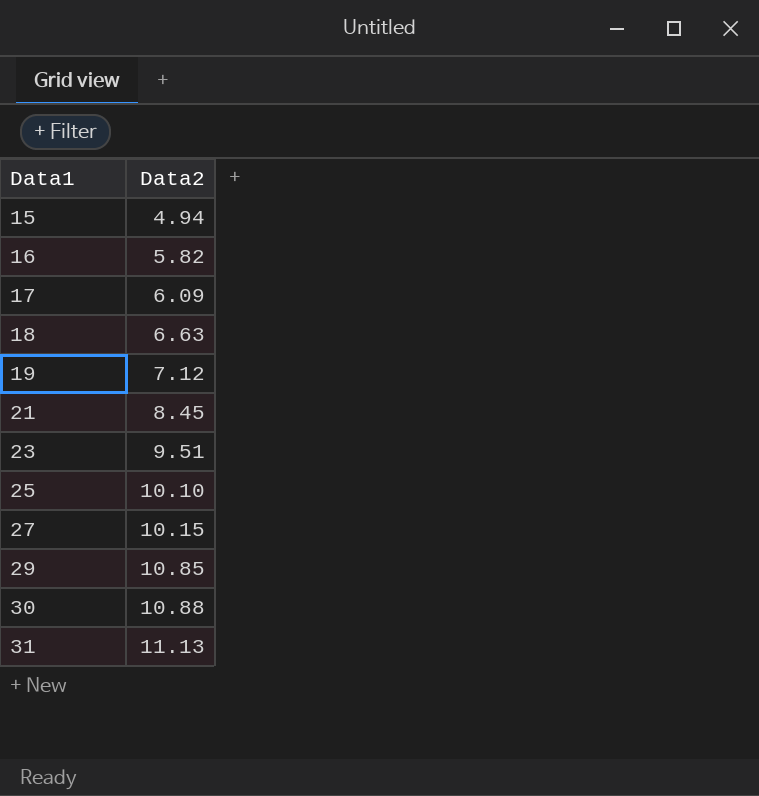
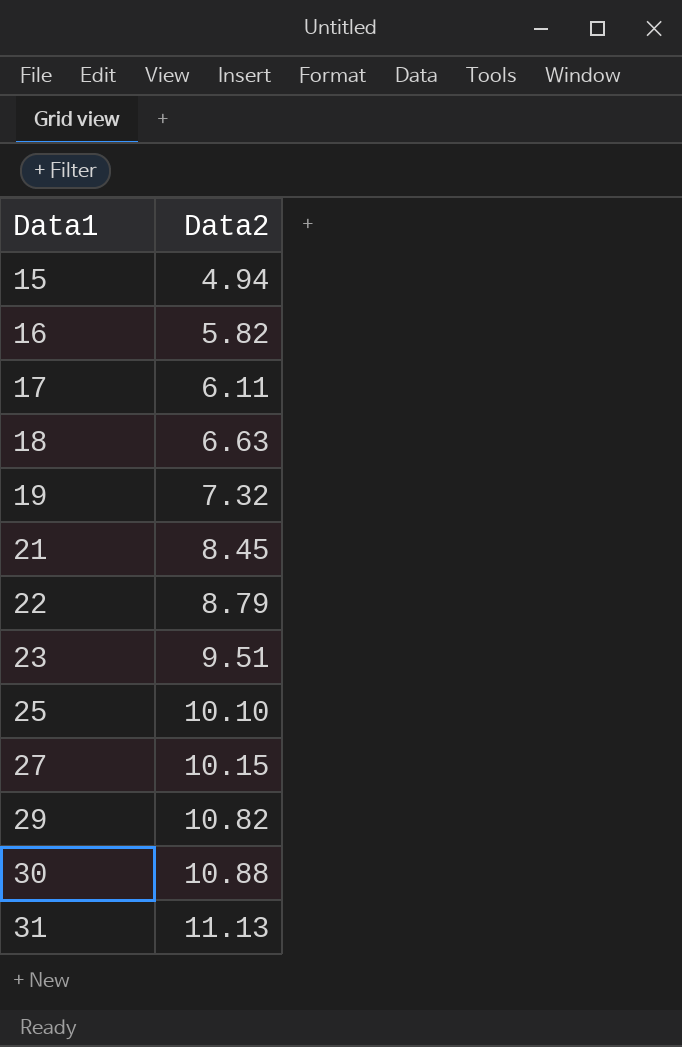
17 | Data2: 6.09 -> 6.11
19 | Data2: 7.12 -> 7.32
row 22: none -> 8.79
29 | Data2: 10.85 -> 10.82

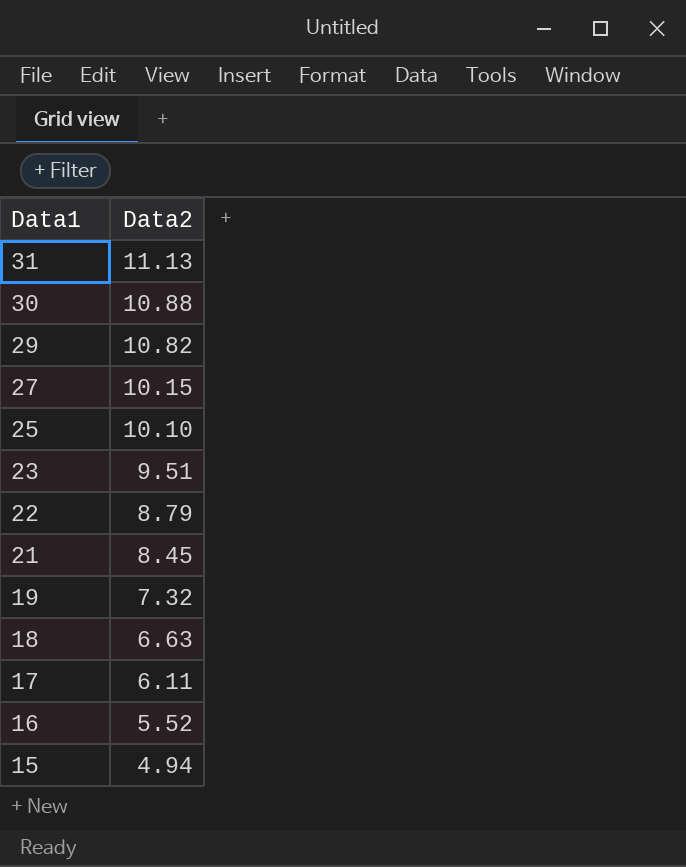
row order: Data1 ascending -> Data1 descending
16 | Data2: 5.82 -> 5.52

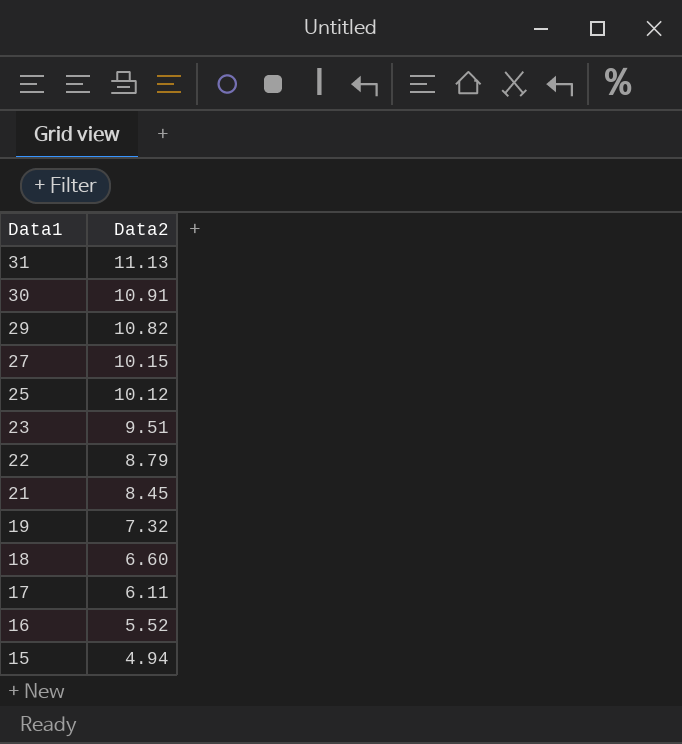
30 | Data2: 10.88 -> 10.91
25 | Data2: 10.10 -> 10.12
18 | Data2: 6.63 -> 6.60

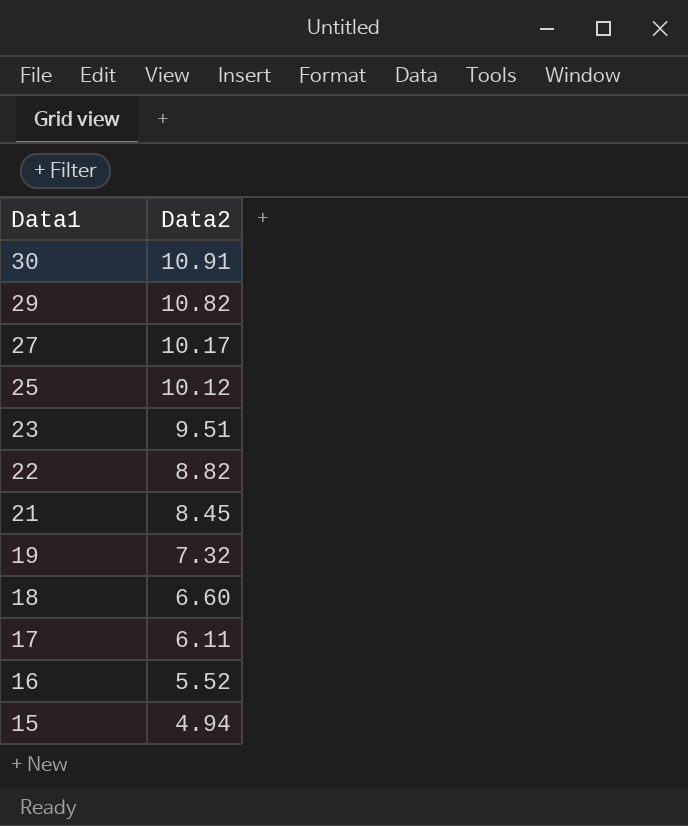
row 31: 11.13 -> none
27 | Data2: 10.15 -> 10.17
22 | Data2: 8.79 -> 8.82

